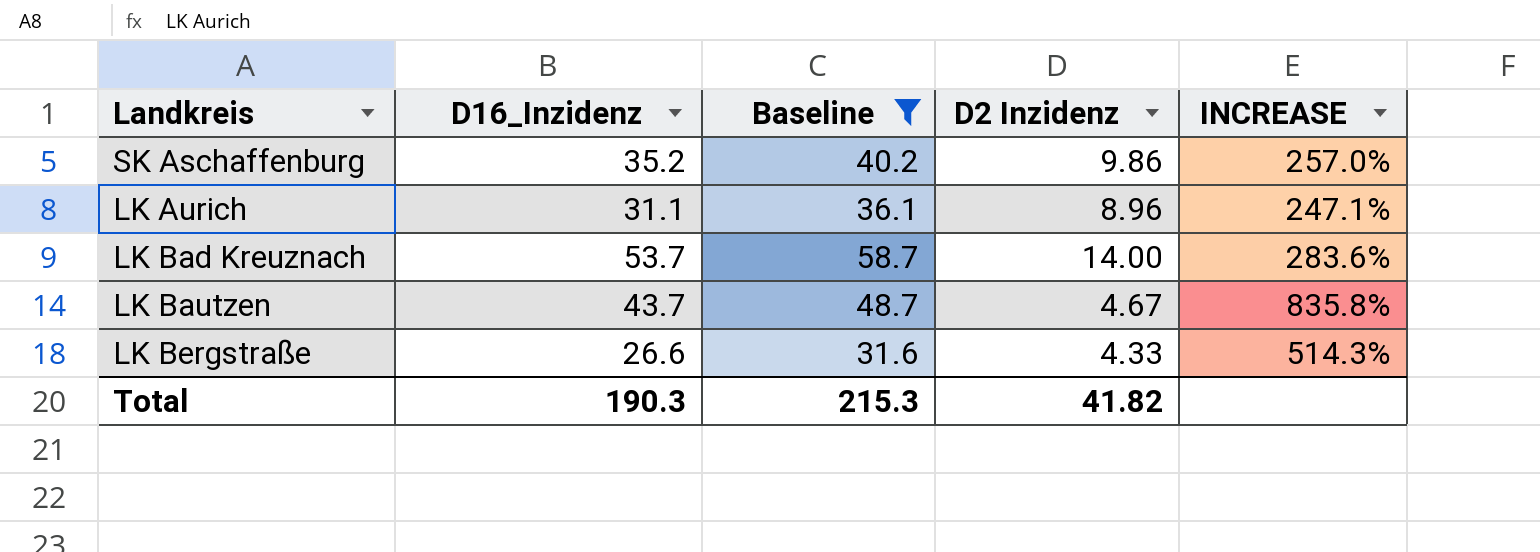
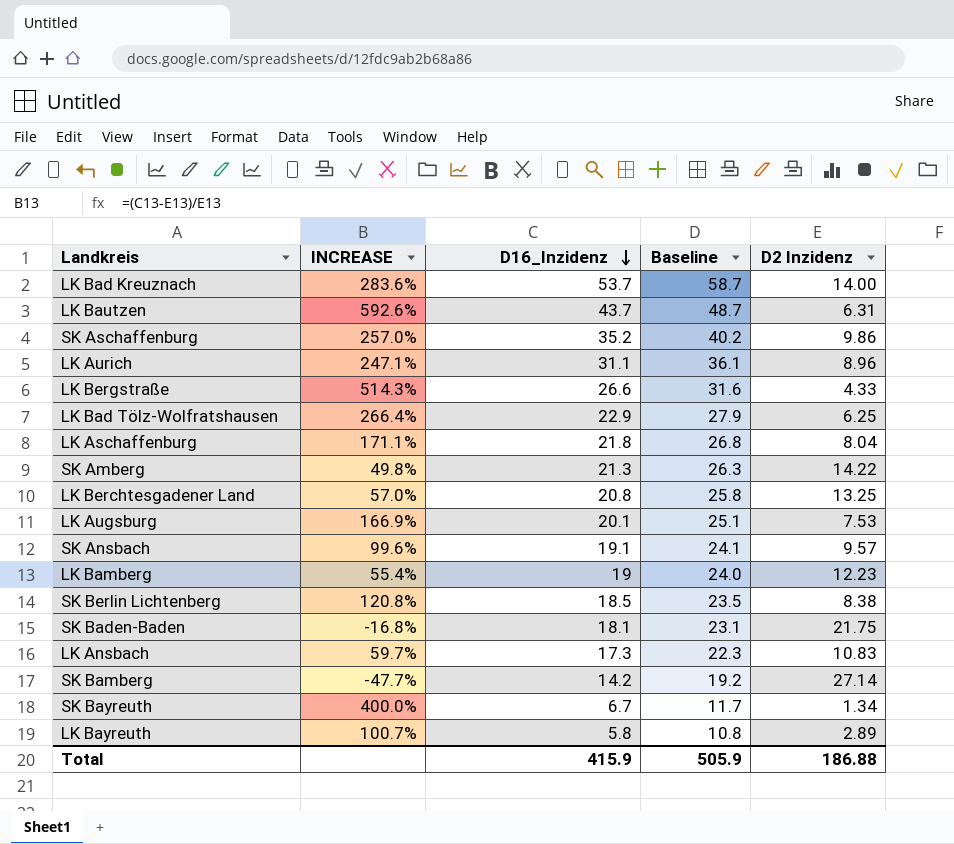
filter: Baseline >= 31.6 -> none
row order: none -> D16_Inzidenz descending
column INCREASE | position: 5 -> 2
LK Bautzen | INCREASE: 835.8% -> 592.6%
LK Bautzen | D2 Inzidenz: 4.67 -> 6.31
Total | D16_Inzidenz: 190.3 -> 415.9
Total | Baseline: 215.3 -> 505.9
Total | D2 Inzidenz: 41.82 -> 186.88

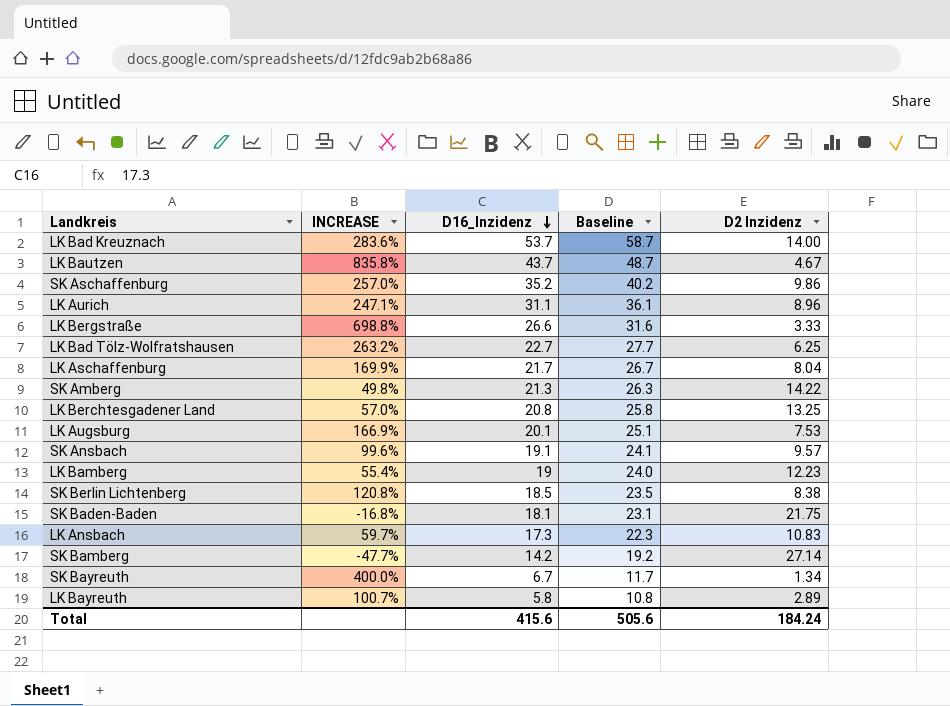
LK Bautzen | INCREASE: 592.6% -> 835.8%
LK Bautzen | D2 Inzidenz: 6.31 -> 4.67
LK Bergstraße | INCREASE: 514.3% -> 698.8%
LK Bergstraße | D2 Inzidenz: 4.33 -> 3.33
LK Bad Tölz-Wolfratshausen | INCREASE: 266.4% -> 263.2%
LK Bad Tölz-Wolfratshausen | D16_Inzidenz: 22.9 -> 22.7
LK Bad Tölz-Wolfratshausen | Baseline: 27.9 -> 27.7
LK Aschaffenburg | INCREASE: 171.1% -> 169.9%
LK Aschaffenburg | D16_Inzidenz: 21.8 -> 21.7
LK Aschaffenburg | Baseline: 26.8 -> 26.7
Total | D16_Inzidenz: 415.9 -> 415.6
Total | Baseline: 505.9 -> 505.6
Total | D2 Inzidenz: 186.88 -> 184.24

